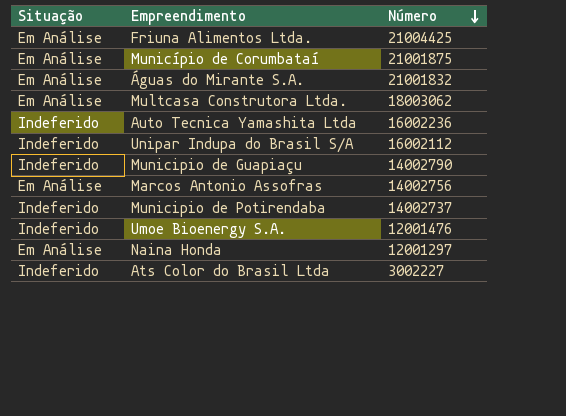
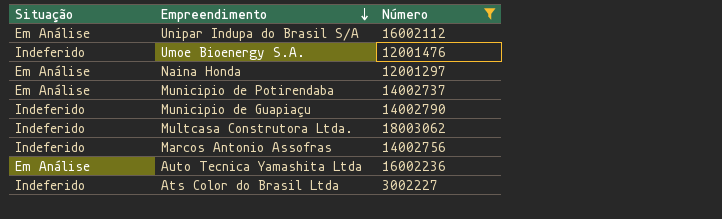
filter: none -> Número <= 18003062
row order: Número descending -> Empreendimento descending
Unipar Indupa do Brasil S/A | Situação: Indeferido -> Em Análise
Municipio de Potirendaba | Situação: Indeferido -> Em Análise
Multcasa Construtora Ltda. | Situação: Em Análise -> Indeferido
Marcos Antonio Assofras | Situação: Em Análise -> Indeferido
Auto Tecnica Yamashita Ltda | Situação: Indeferido -> Em Análise

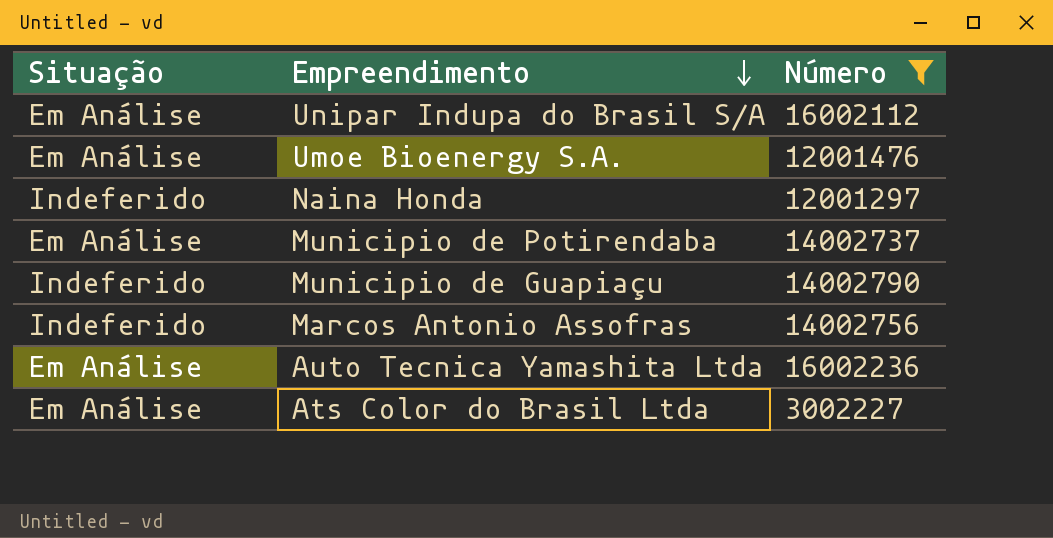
row Multcasa Construtora Ltda.: Indeferido | 18003062 -> none
Umoe Bioenergy S.A. | Situação: Indeferido -> Em Análise
Naina Honda | Situação: Em Análise -> Indeferido
Ats Color do Brasil Ltda | Situação: Indeferido -> Em Análise

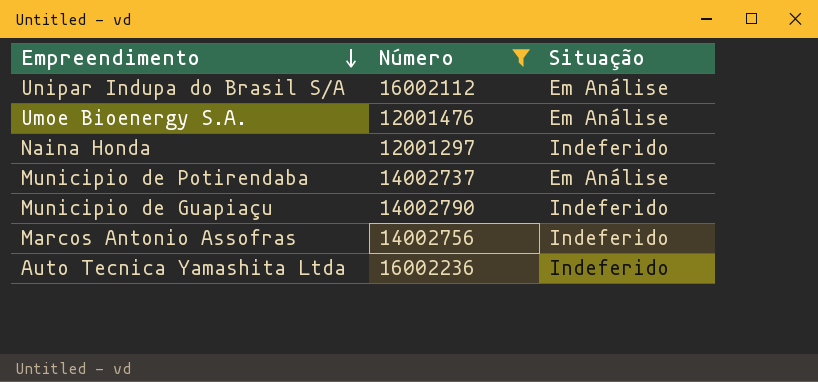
column Situação | position: 1 -> 3
row Ats Color do Brasil Ltda: Em Análise | 3002227 -> none
Auto Tecnica Yamashita Ltda | Situação: Em Análise -> Indeferido

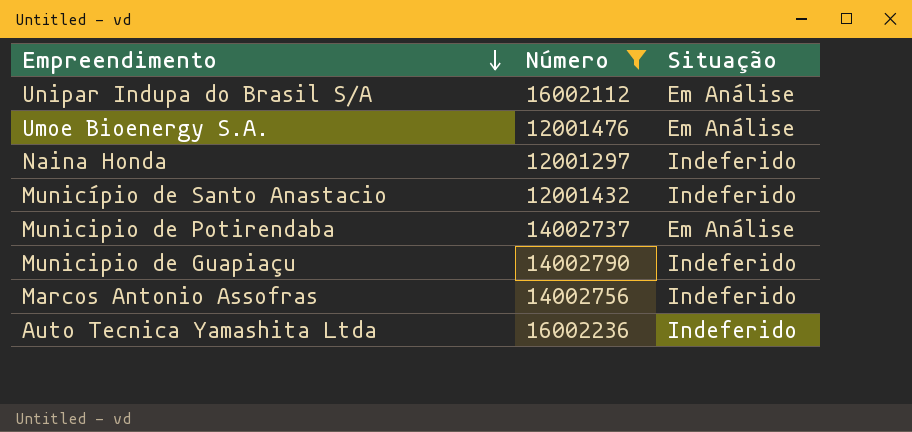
row Município de Santo Anastacio: none -> 12001432 | Indeferido

